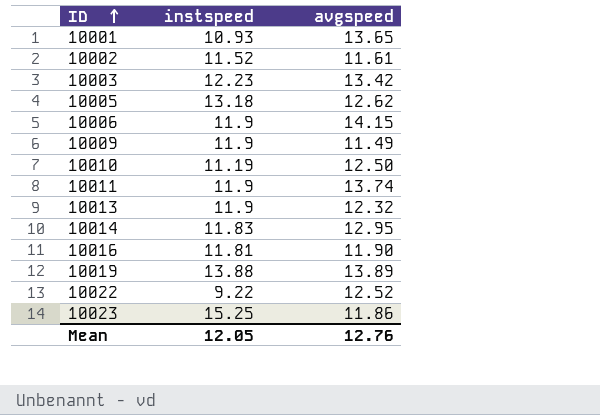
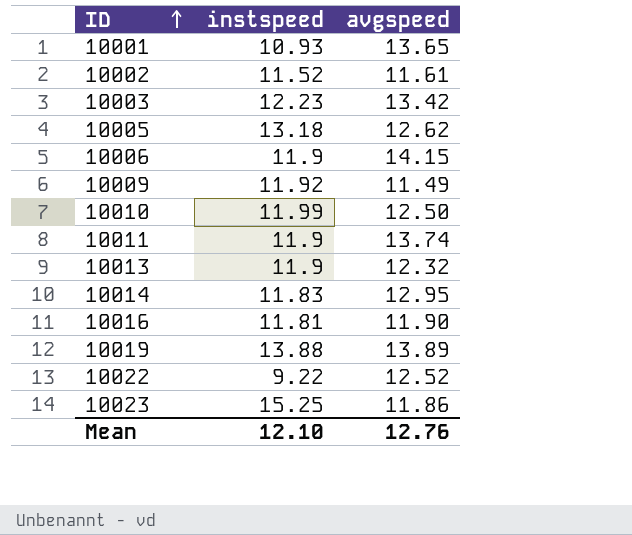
10009 | instspeed: 11.9 -> 11.92
10010 | instspeed: 11.19 -> 11.99
Mean | instspeed: 12.05 -> 12.10

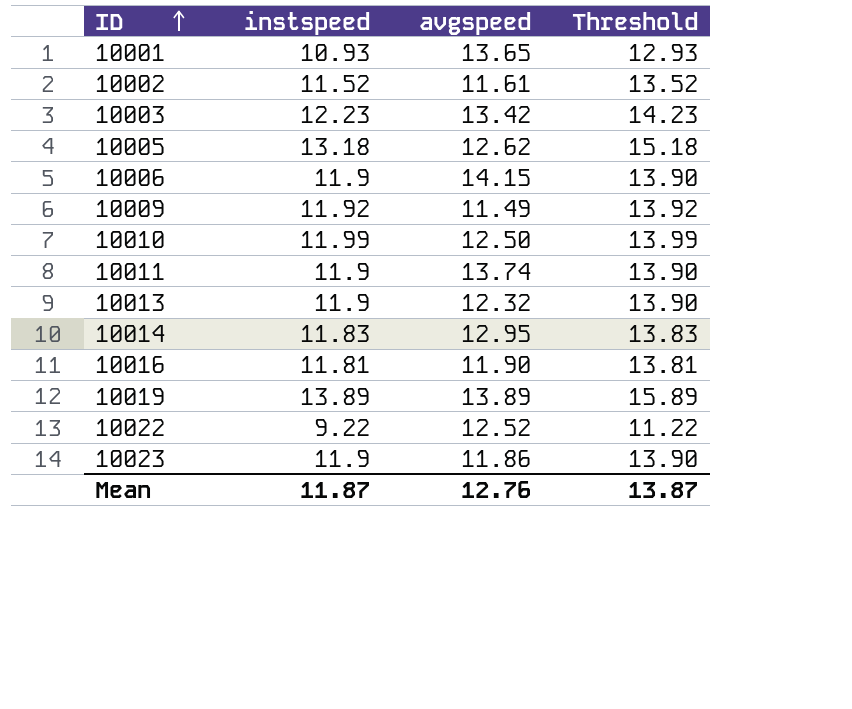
column Threshold | formula: none -> [instspeed] + 2
10019 | instspeed: 13.88 -> 13.89
10023 | instspeed: 15.25 -> 11.9
Mean | instspeed: 12.10 -> 11.87

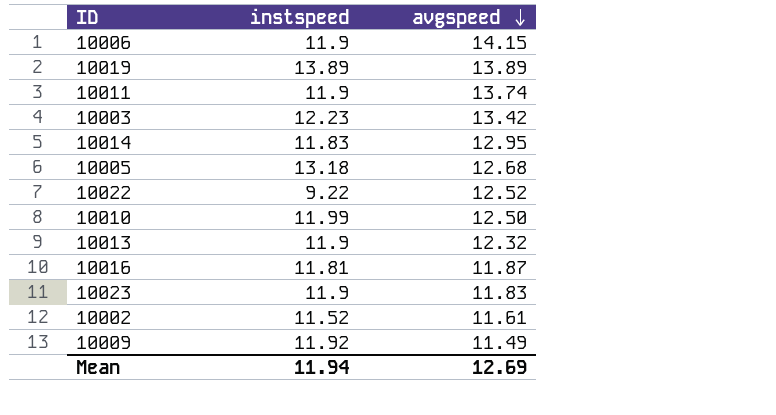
row order: ID ascending -> avgspeed descending
column Threshold | formula: [instspeed] + 2 -> none
row 10001: 10.93 | 13.65 | 12.93 -> none
10005 | avgspeed: 12.62 -> 12.68
10016 | avgspeed: 11.90 -> 11.87
10023 | avgspeed: 11.86 -> 11.83
Mean | instspeed: 11.87 -> 11.94
Mean | avgspeed: 12.76 -> 12.69

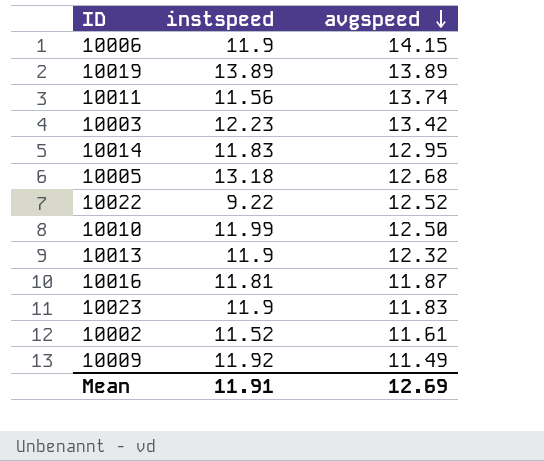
10011 | instspeed: 11.9 -> 11.56
Mean | instspeed: 11.94 -> 11.91

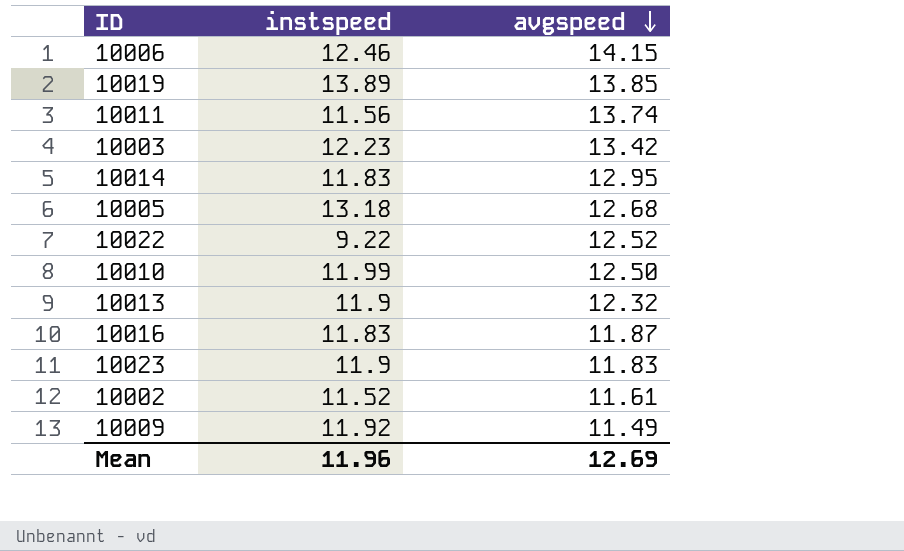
10006 | instspeed: 11.9 -> 12.46
10019 | avgspeed: 13.89 -> 13.85
10016 | instspeed: 11.81 -> 11.83
Mean | instspeed: 11.91 -> 11.96

